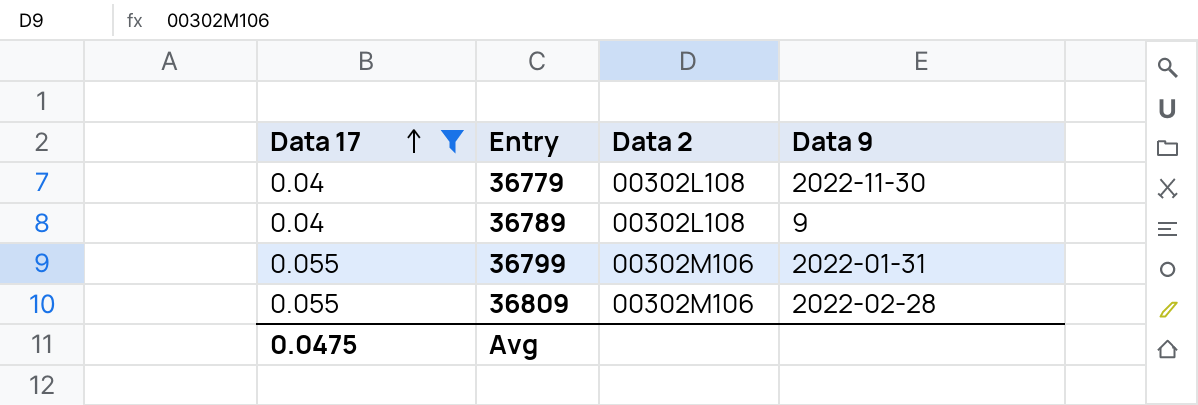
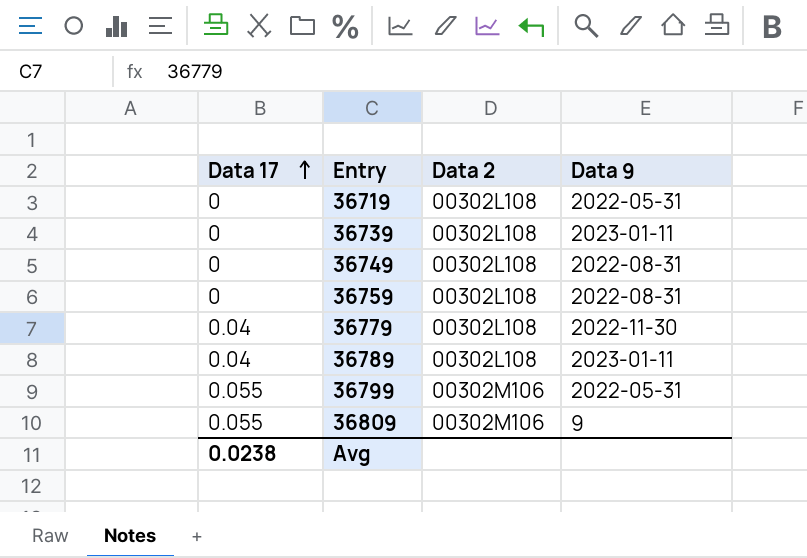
filter: Data 17 != 0 -> none
36789 | Data 9: 9 -> 2023-01-11
36799 | Data 9: 2022-01-31 -> 2022-05-31
36809 | Data 9: 2022-02-28 -> 9
Avg | Data 17: 0.0475 -> 0.0238

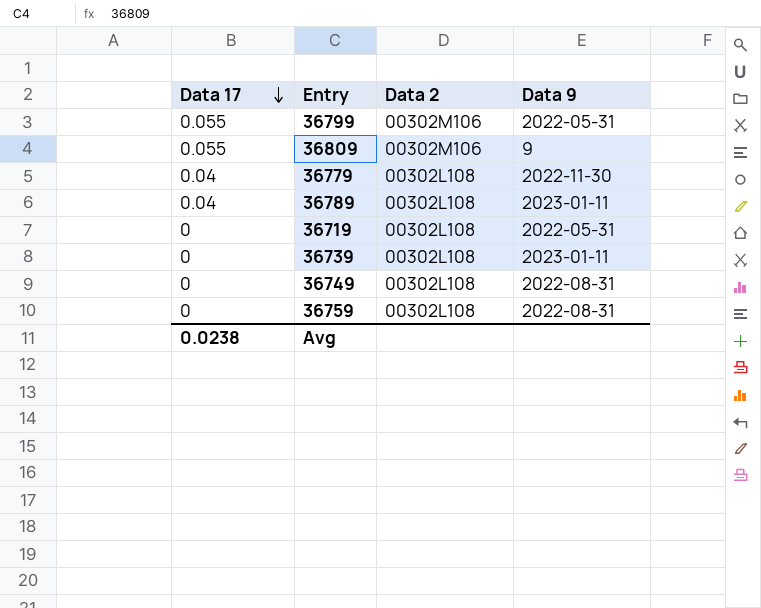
row order: Data 17 ascending -> Data 17 descending

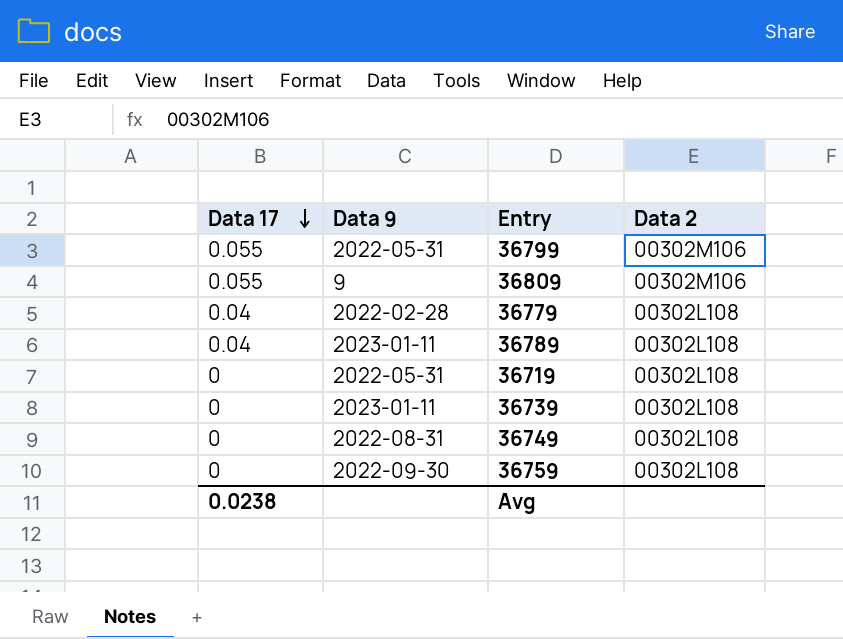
column Data 9 | position: 4 -> 2
36779 | Data 9: 2022-11-30 -> 2022-02-28
36759 | Data 9: 2022-08-31 -> 2022-09-30

